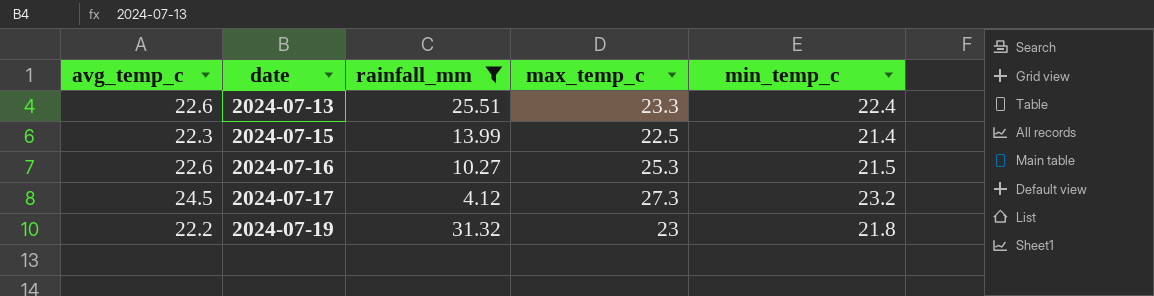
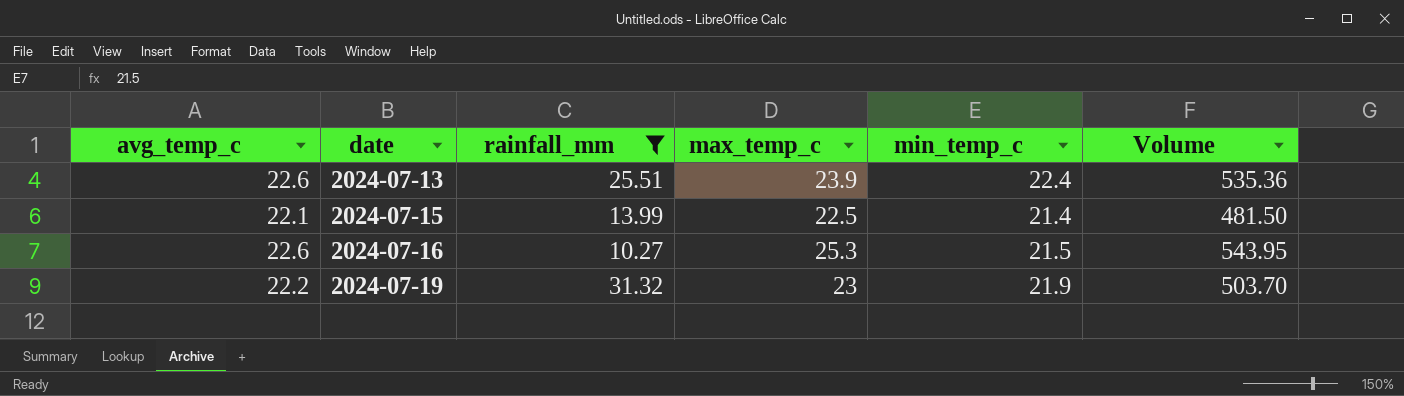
column Volume | formula: none -> [max_temp_c] * [min_temp_c]
row 2024-07-17: 24.5 | 4.12 | 27.3 | 23.2 -> none
2024-07-13 | max_temp_c: 23.3 -> 23.9
2024-07-15 | avg_temp_c: 22.3 -> 22.1
2024-07-19 | min_temp_c: 21.8 -> 21.9

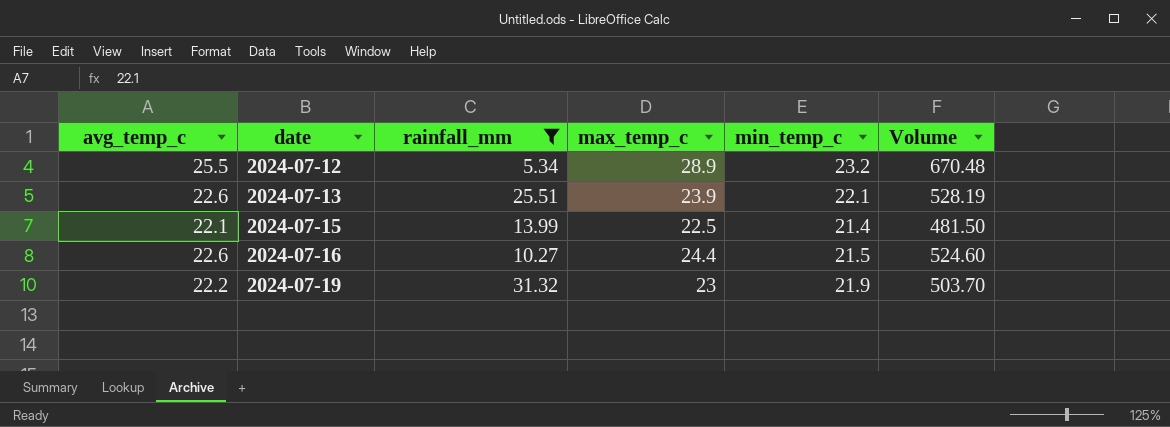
row 2024-07-12: none -> 25.5 | 5.34 | 28.9 | 23.2 | 670.48
2024-07-13 | min_temp_c: 22.4 -> 22.1
2024-07-13 | Volume: 535.36 -> 528.19
2024-07-16 | max_temp_c: 25.3 -> 24.4
2024-07-16 | Volume: 543.95 -> 524.60

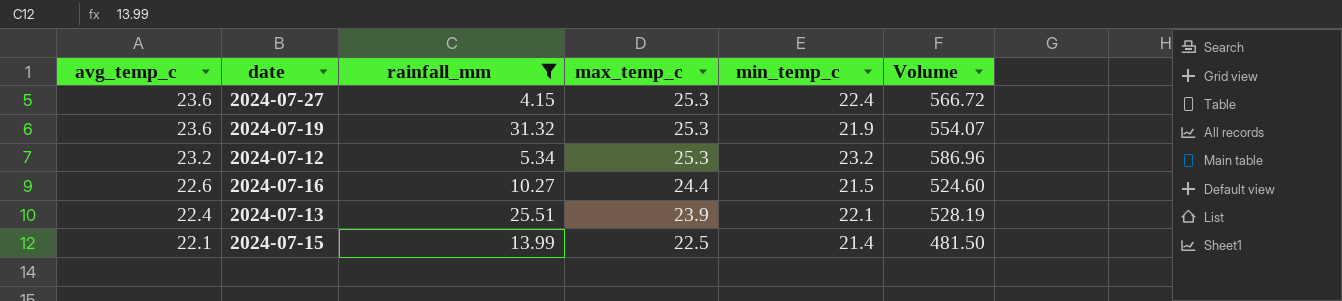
row order: date ascending -> avg_temp_c descending
row 2024-07-27: none -> 23.6 | 4.15 | 25.3 | 22.4 | 566.72
2024-07-19 | avg_temp_c: 22.2 -> 23.6
2024-07-19 | max_temp_c: 23 -> 25.3
2024-07-19 | Volume: 503.70 -> 554.07
2024-07-12 | avg_temp_c: 25.5 -> 23.2
2024-07-12 | max_temp_c: 28.9 -> 25.3
2024-07-12 | Volume: 670.48 -> 586.96
2024-07-13 | avg_temp_c: 22.6 -> 22.4

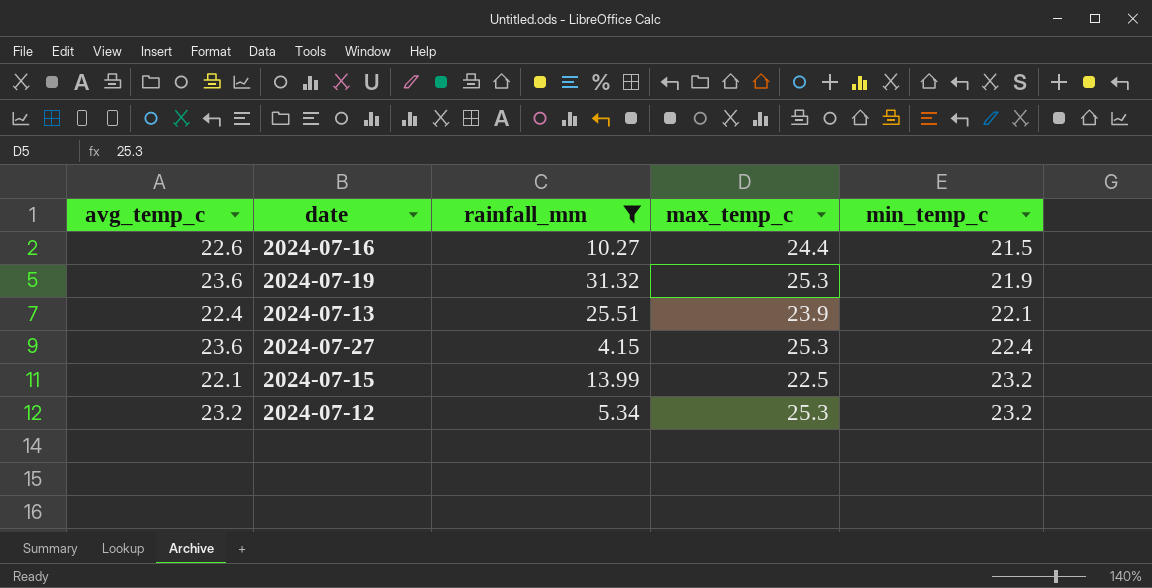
row order: avg_temp_c descending -> min_temp_c ascending
column Volume | formula: [max_temp_c] * [min_temp_c] -> none
2024-07-15 | min_temp_c: 21.4 -> 23.2

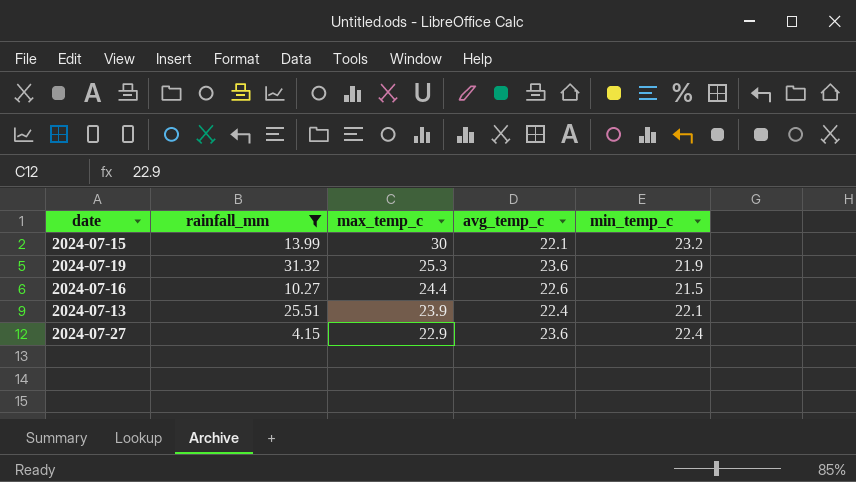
row order: min_temp_c ascending -> max_temp_c descending
column avg_temp_c | position: 1 -> 4
row 2024-07-12: 23.2 | 5.34 | 25.3 | 23.2 -> none
2024-07-15 | max_temp_c: 22.5 -> 30
2024-07-27 | max_temp_c: 25.3 -> 22.9

